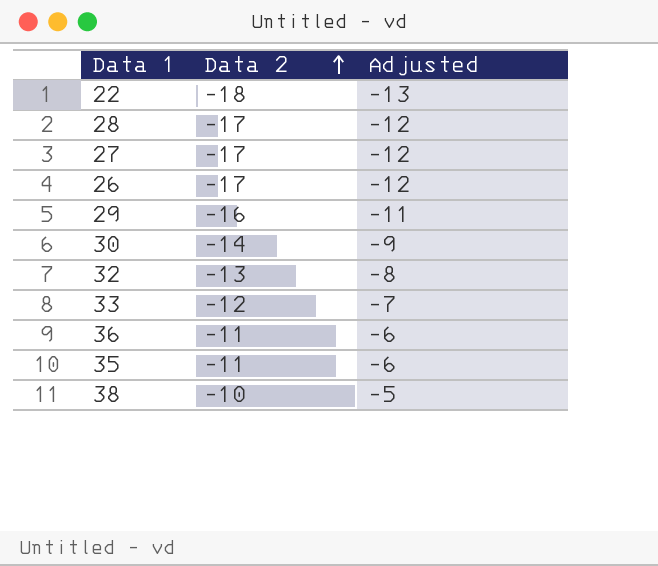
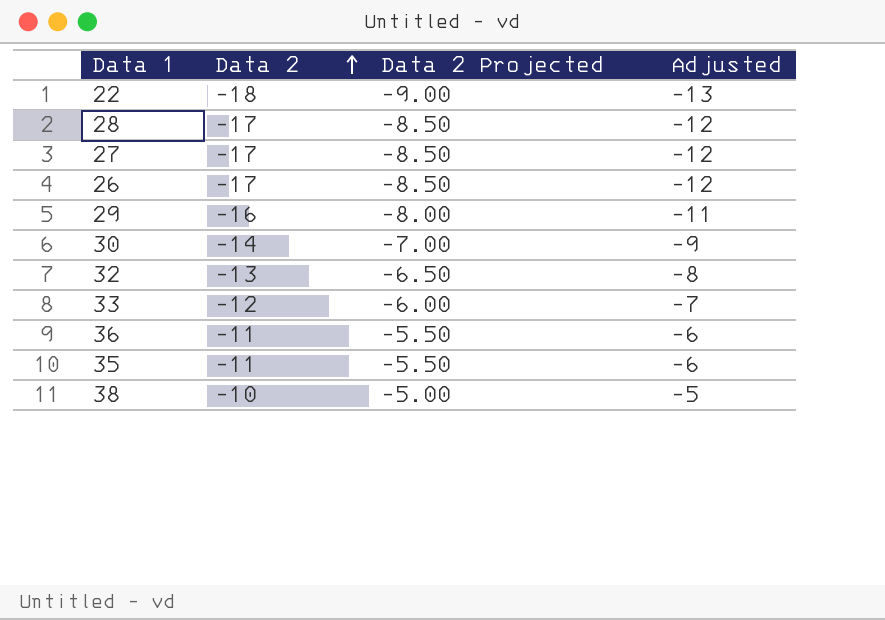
column Data 2 Projected | formula: none -> [Data 2] * 0.5

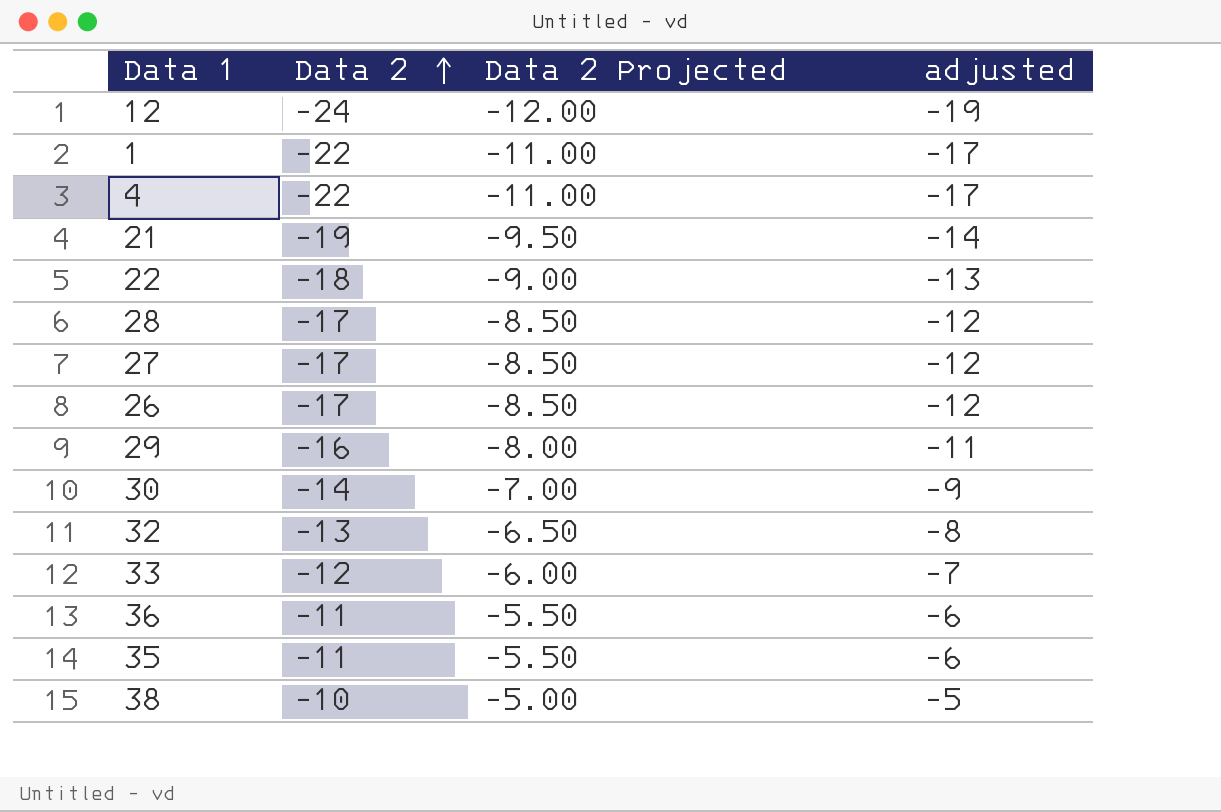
column name: Adjusted -> adjusted
row 12: none -> -24 | -12.00 | -19
row 1: none -> -22 | -11.00 | -17
row 4: none -> -22 | -11.00 | -17
row 21: none -> -19 | -9.50 | -14

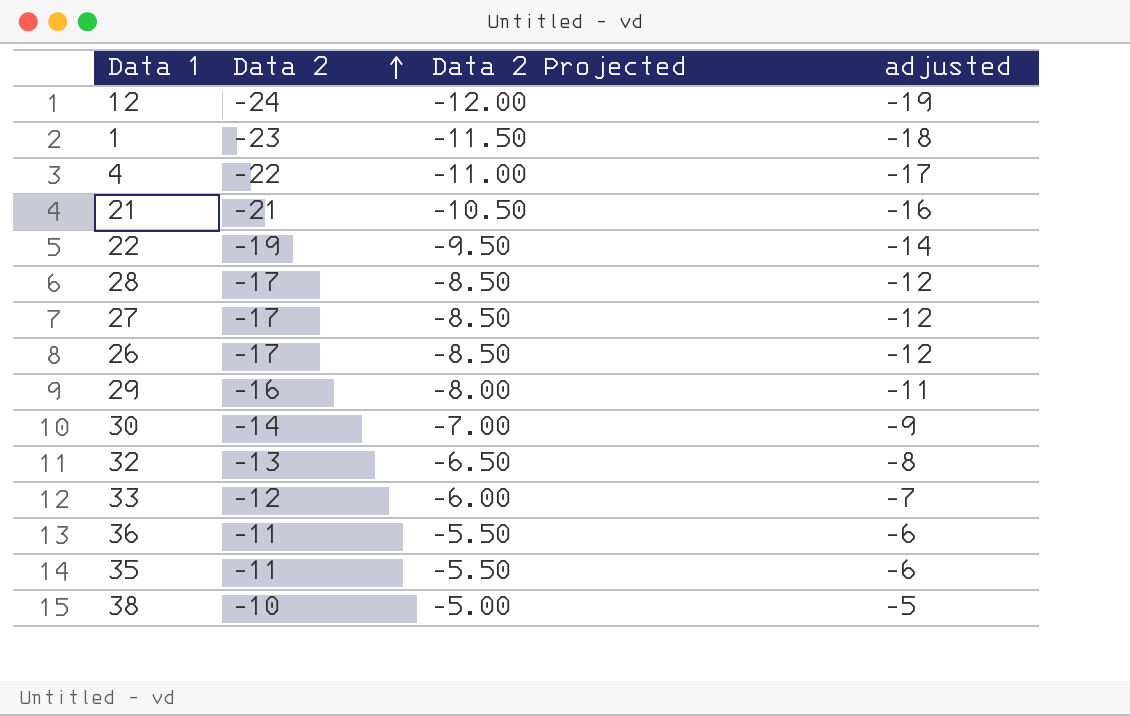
1 | Data 2: -22 -> -23
1 | Data 2 Projected: -11.00 -> -11.50
1 | adjusted: -17 -> -18
21 | Data 2: -19 -> -21
21 | Data 2 Projected: -9.50 -> -10.50
21 | adjusted: -14 -> -16
22 | Data 2: -18 -> -19
22 | Data 2 Projected: -9.00 -> -9.50
22 | adjusted: -13 -> -14

